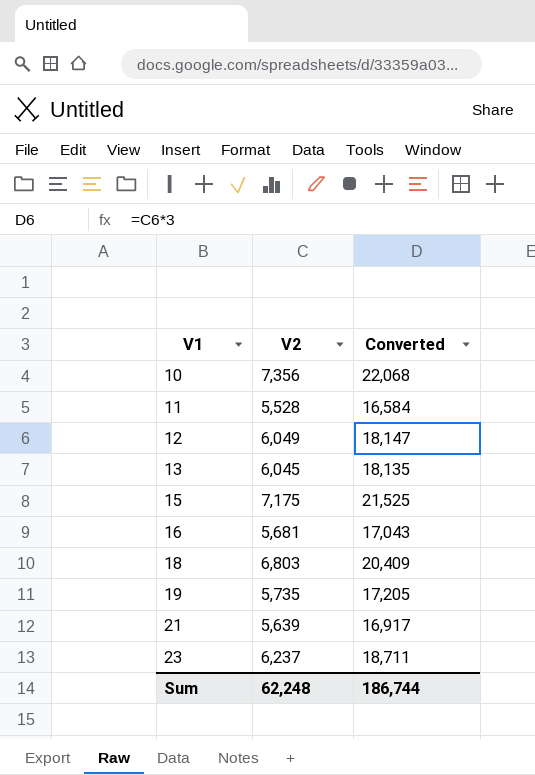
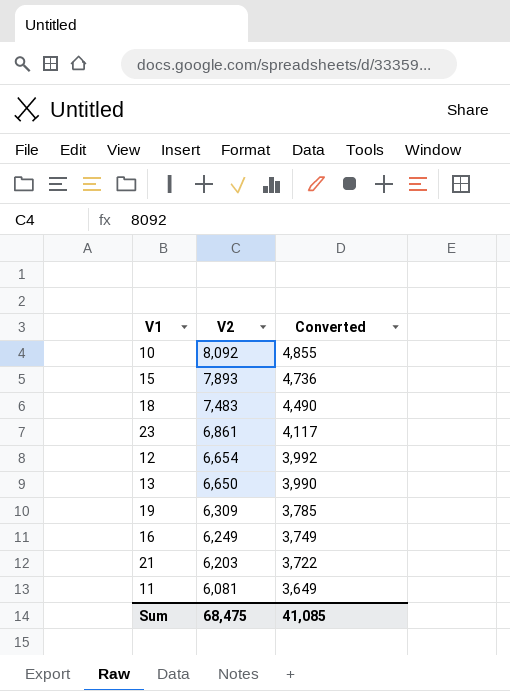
row order: V1 ascending -> V2 descending
column Converted | formula: [V2] * 3 -> [V2] * 0.6
10 | V2: 7,356 -> 8,092
15 | V2: 7,175 -> 7,893
18 | V2: 6,803 -> 7,483
23 | V2: 6,237 -> 6,861
12 | V2: 6,049 -> 6,654
13 | V2: 6,045 -> 6,650
19 | V2: 5,735 -> 6,309
16 | V2: 5,681 -> 6,249
21 | V2: 5,639 -> 6,203
11 | V2: 5,528 -> 6,081
Sum | V2: 62,248 -> 68,475
Sum | Converted: 186,744 -> 41,085

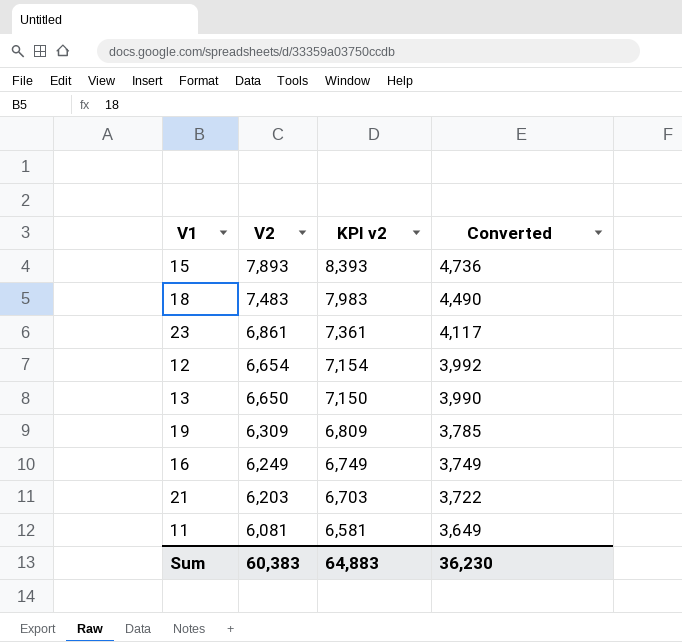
column KPI v2 | formula: none -> [V2] + 500
row 10: 8,092 | 4,855 -> none
Sum | V2: 68,475 -> 60,383
Sum | Converted: 41,085 -> 36,230

